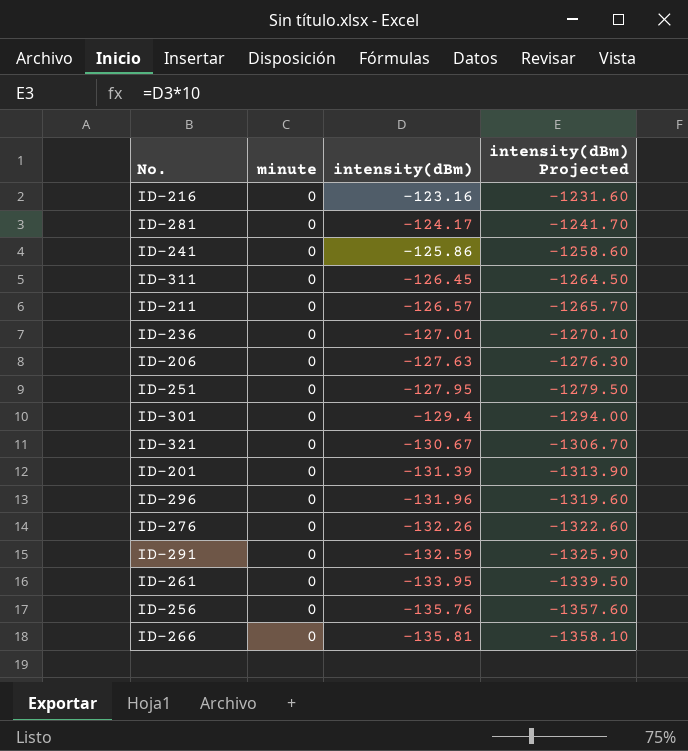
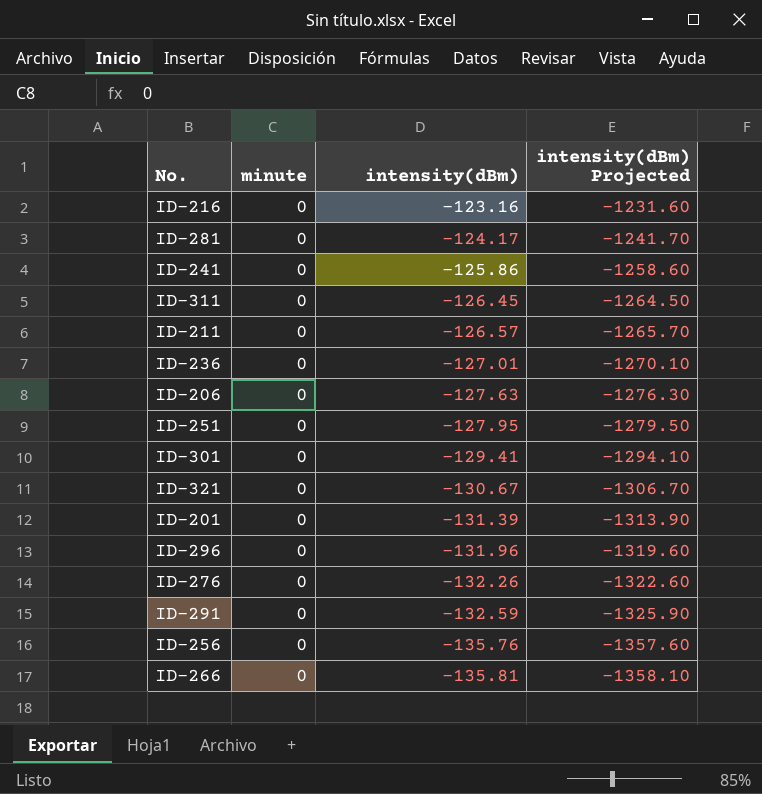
row ID-261: 0 | -133.95 | -1339.50 -> none
ID-301 | intensity(dBm): -129.4 -> -129.41
ID-301 | intensity(dBm) Projected: -1294.00 -> -1294.10

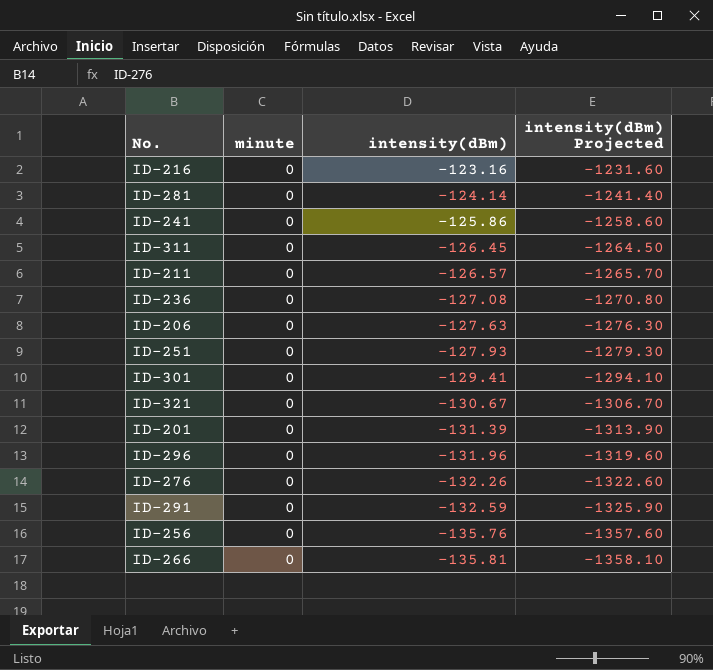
ID-281 | intensity(dBm): -124.17 -> -124.14
ID-281 | intensity(dBm) Projected: -1241.70 -> -1241.40
ID-236 | intensity(dBm): -127.01 -> -127.08
ID-236 | intensity(dBm) Projected: -1270.10 -> -1270.80
ID-251 | intensity(dBm): -127.95 -> -127.93
ID-251 | intensity(dBm) Projected: -1279.50 -> -1279.30

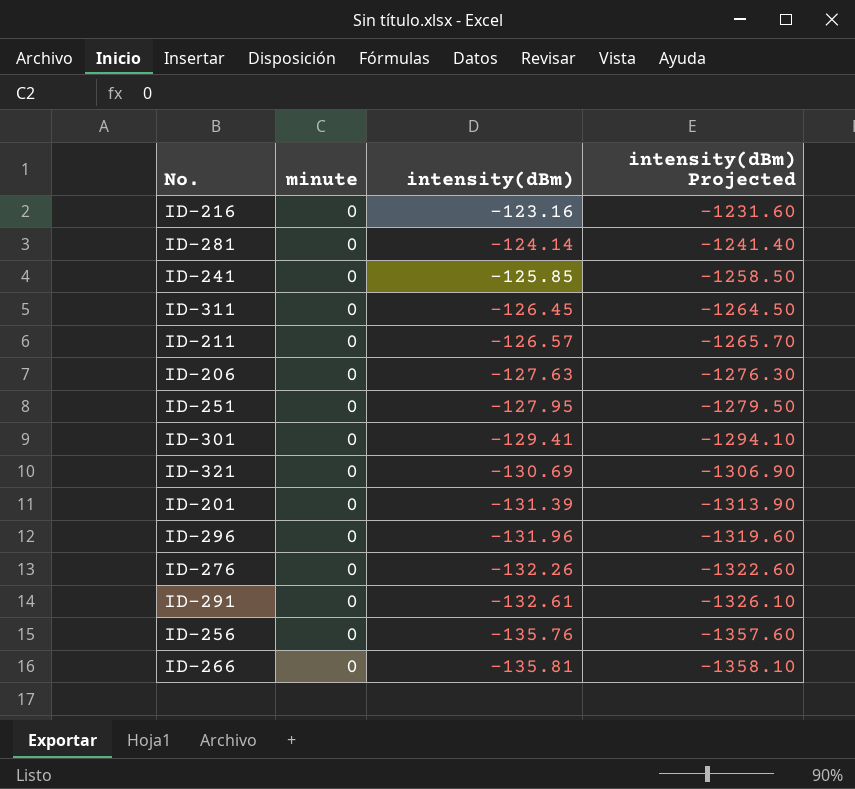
row ID-236: 0 | -127.08 | -1270.80 -> none
ID-241 | intensity(dBm): -125.86 -> -125.85
ID-241 | intensity(dBm) Projected: -1258.60 -> -1258.50
ID-251 | intensity(dBm): -127.93 -> -127.95
ID-251 | intensity(dBm) Projected: -1279.30 -> -1279.50
ID-321 | intensity(dBm): -130.67 -> -130.69
ID-321 | intensity(dBm) Projected: -1306.70 -> -1306.90
ID-291 | intensity(dBm): -132.59 -> -132.61
ID-291 | intensity(dBm) Projected: -1325.90 -> -1326.10

